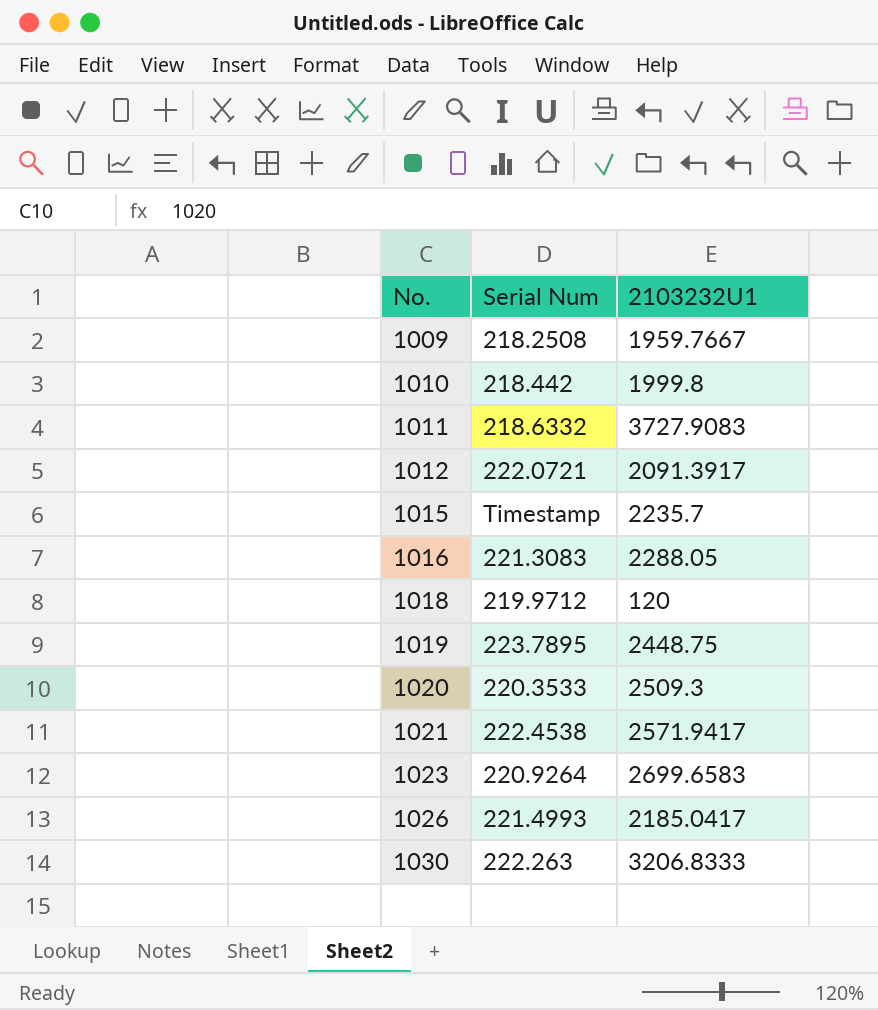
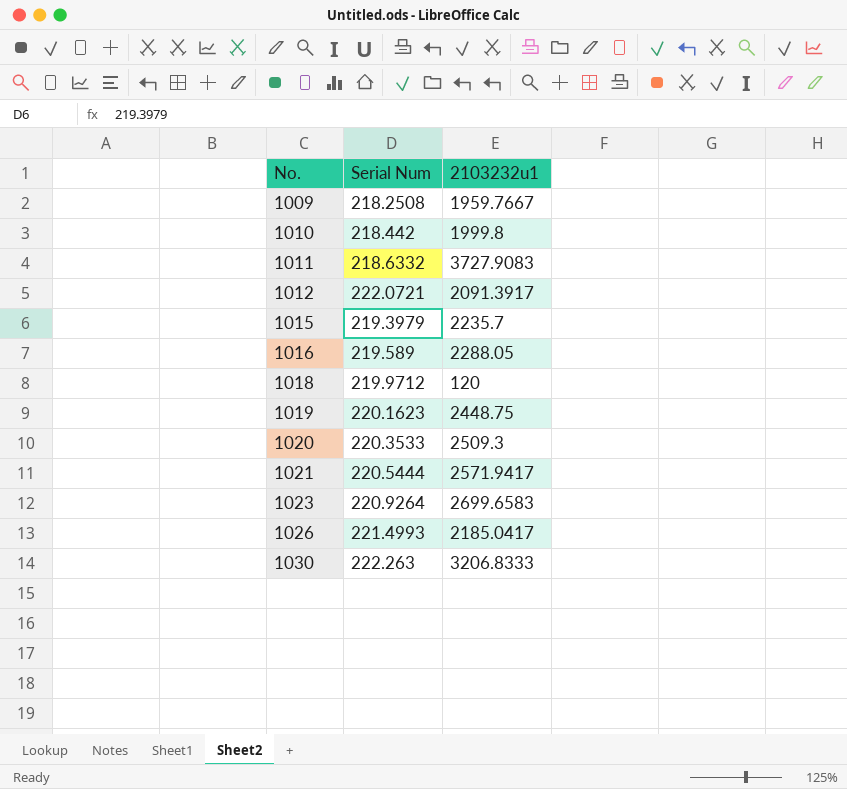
column name: 2103232U1 -> 2103232u1
1015 | Serial Num: Timestamp -> 219.3979
1016 | Serial Num: 221.3083 -> 219.589
1019 | Serial Num: 223.7895 -> 220.1623
1021 | Serial Num: 222.4538 -> 220.5444

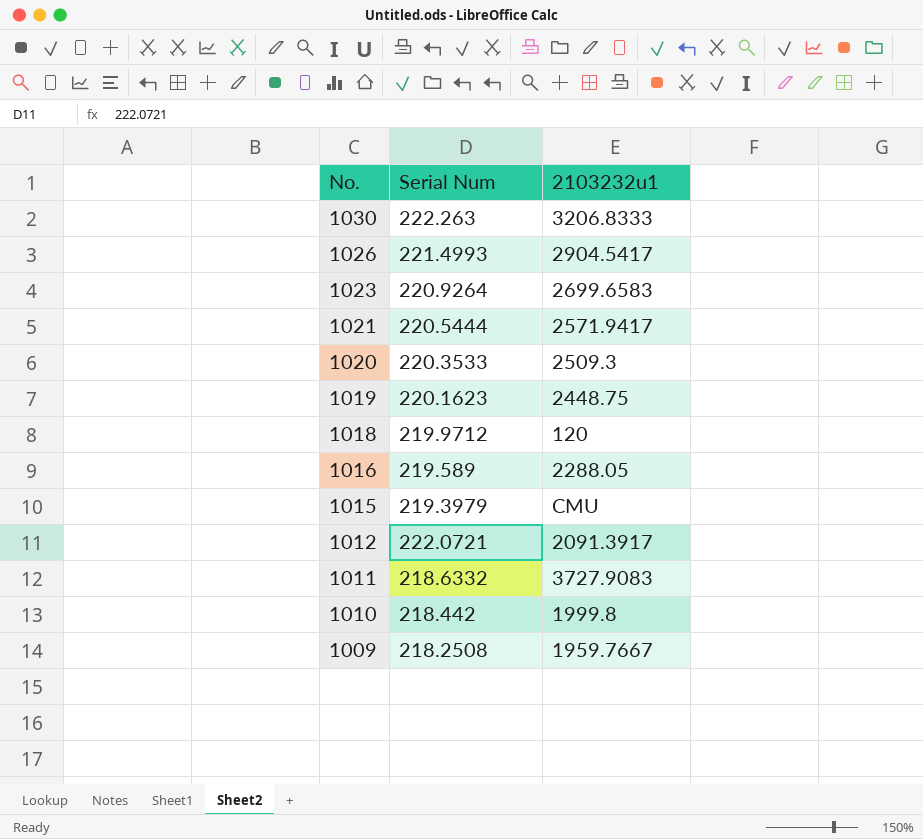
row order: No. ascending -> No. descending
1026 | 2103232u1: 2185.0417 -> 2904.5417
1015 | 2103232u1: 2235.7 -> CMU

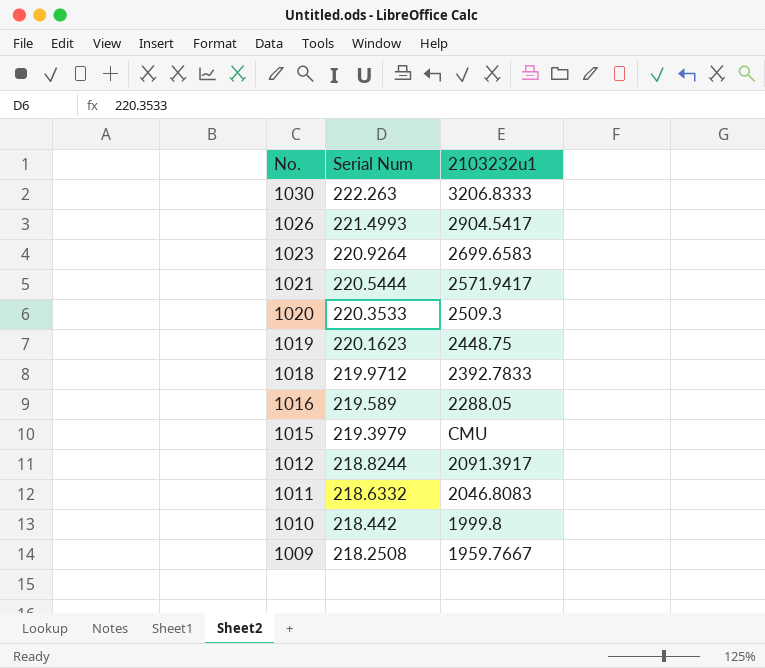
1018 | 2103232u1: 120 -> 2392.7833
1012 | Serial Num: 222.0721 -> 218.8244
1011 | 2103232u1: 3727.9083 -> 2046.8083

